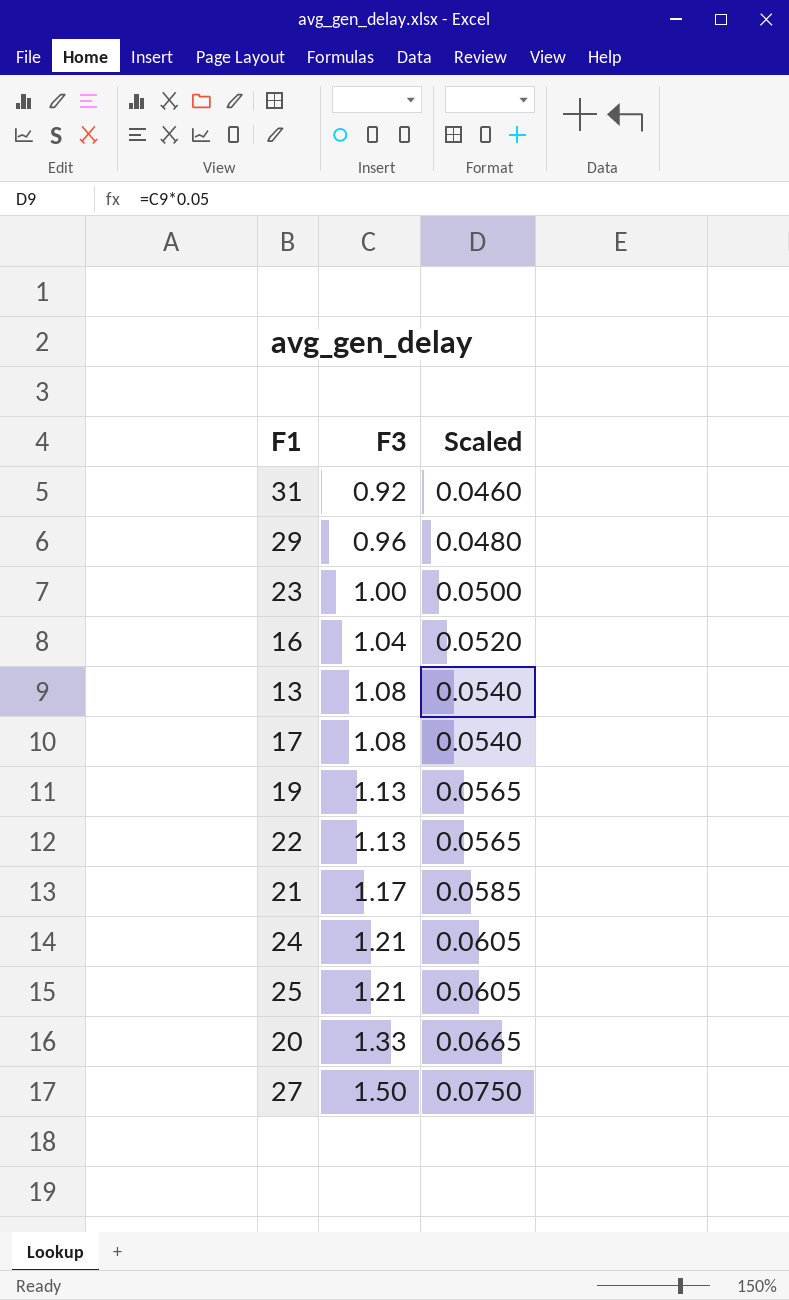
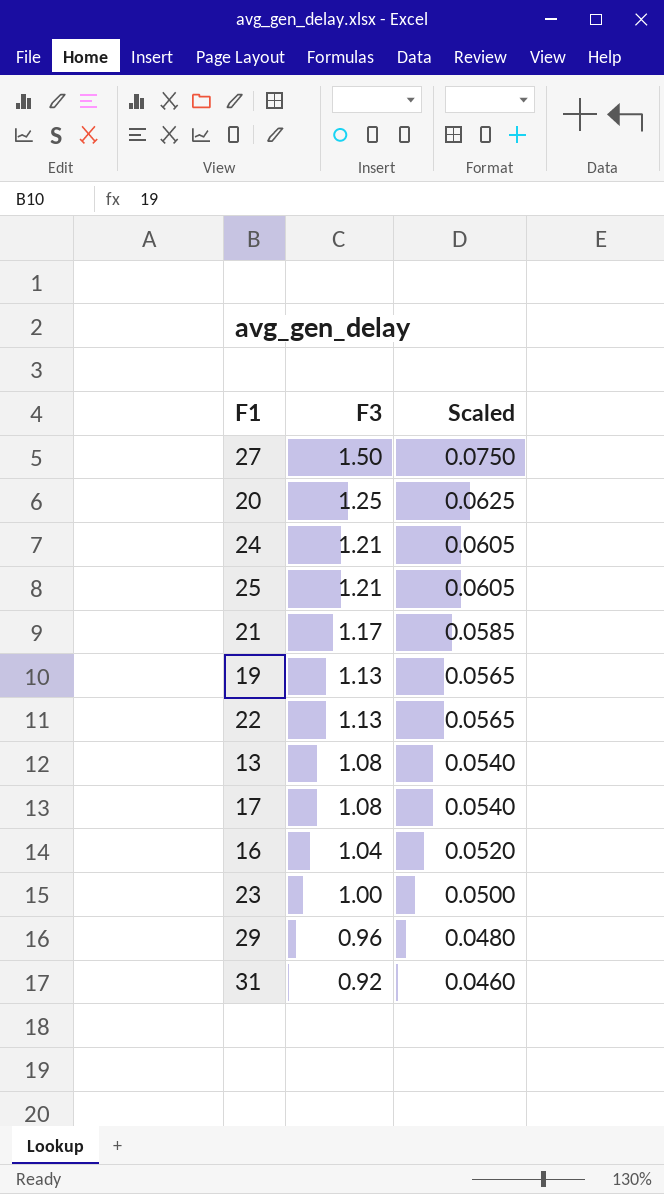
row order: F3 ascending -> F3 descending
20 | F3: 1.33 -> 1.25
20 | Scaled: 0.0665 -> 0.0625

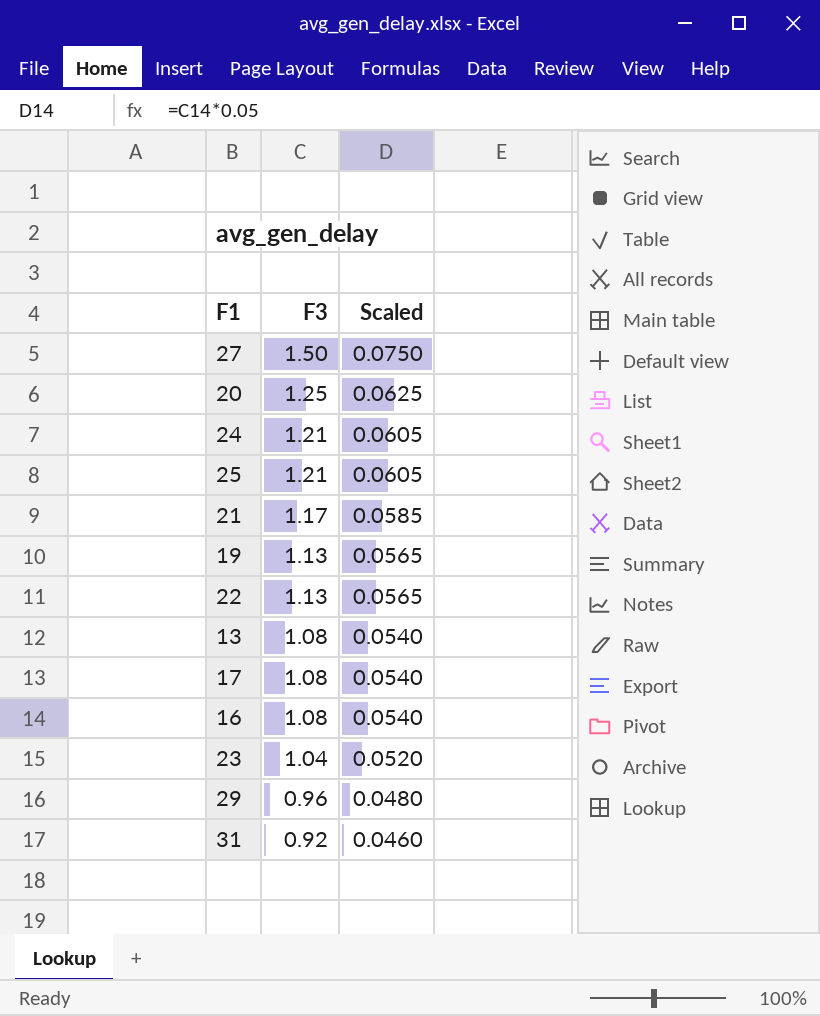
16 | F3: 1.04 -> 1.08
16 | Scaled: 0.0520 -> 0.0540
23 | F3: 1.00 -> 1.04
23 | Scaled: 0.0500 -> 0.0520

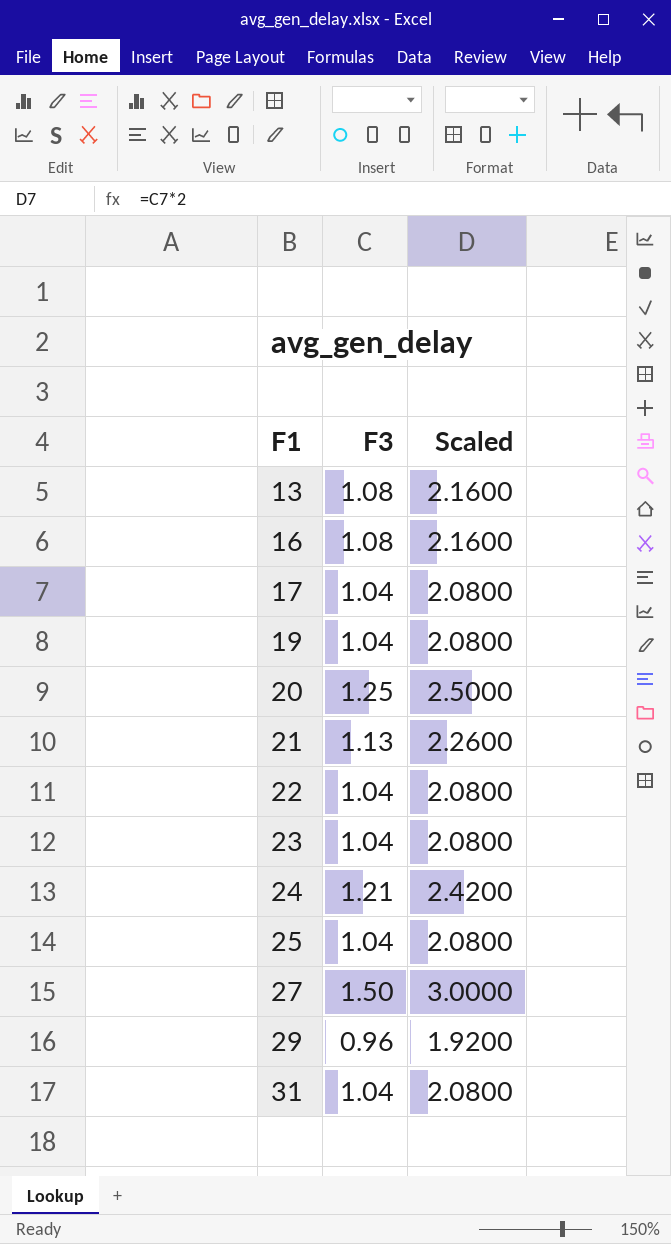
row order: F3 descending -> F1 ascending
column Scaled | formula: [F3] * 0.05 -> [F3] * 2
17 | F3: 1.08 -> 1.04
19 | F3: 1.13 -> 1.04
21 | F3: 1.17 -> 1.13
22 | F3: 1.13 -> 1.04
25 | F3: 1.21 -> 1.04
31 | F3: 0.92 -> 1.04

